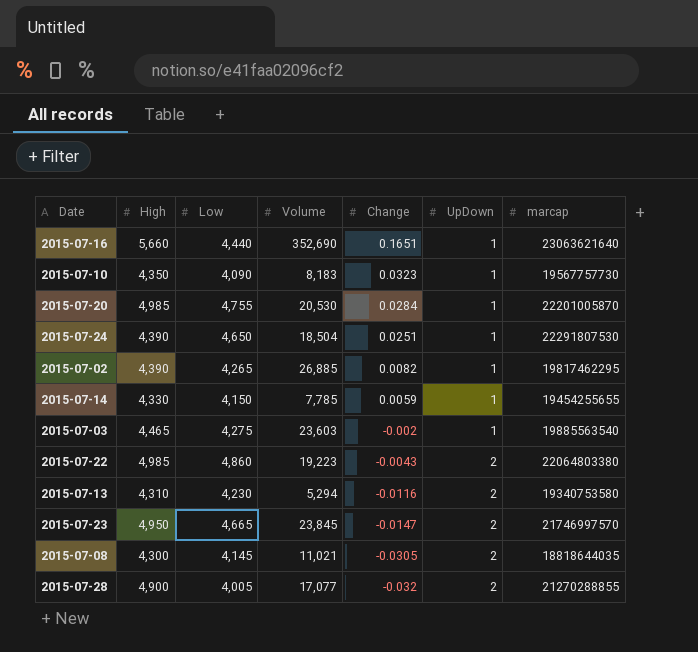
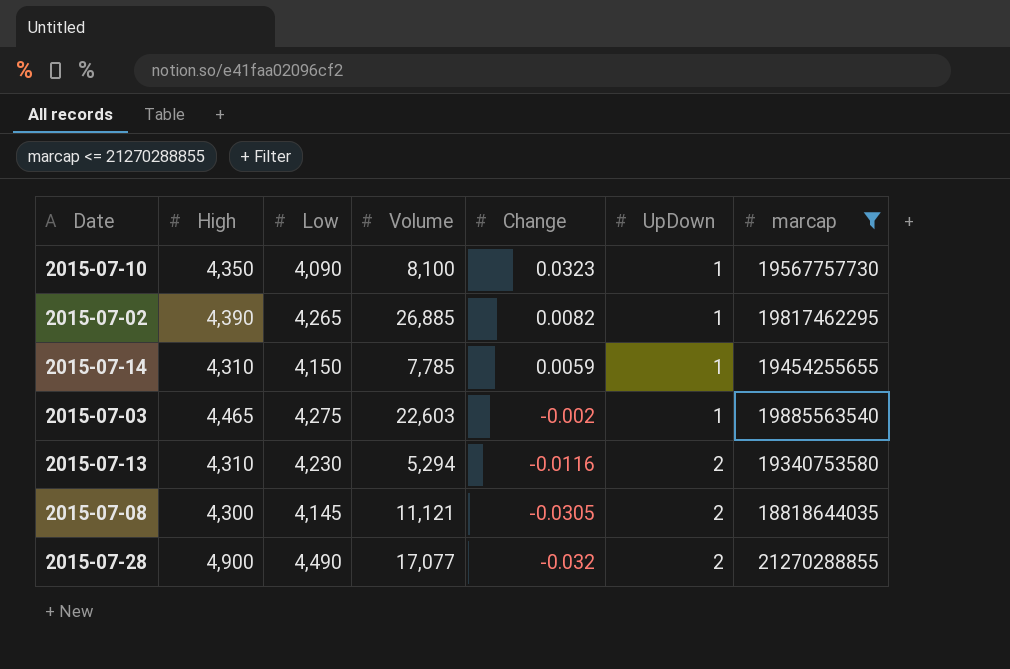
filter: none -> marcap <= 21270288855
2015-07-10 | Volume: 8,183 -> 8,100
2015-07-14 | High: 4,330 -> 4,310
2015-07-03 | Volume: 23,603 -> 22,603
2015-07-08 | Volume: 11,021 -> 11,121
2015-07-28 | Low: 4,005 -> 4,490

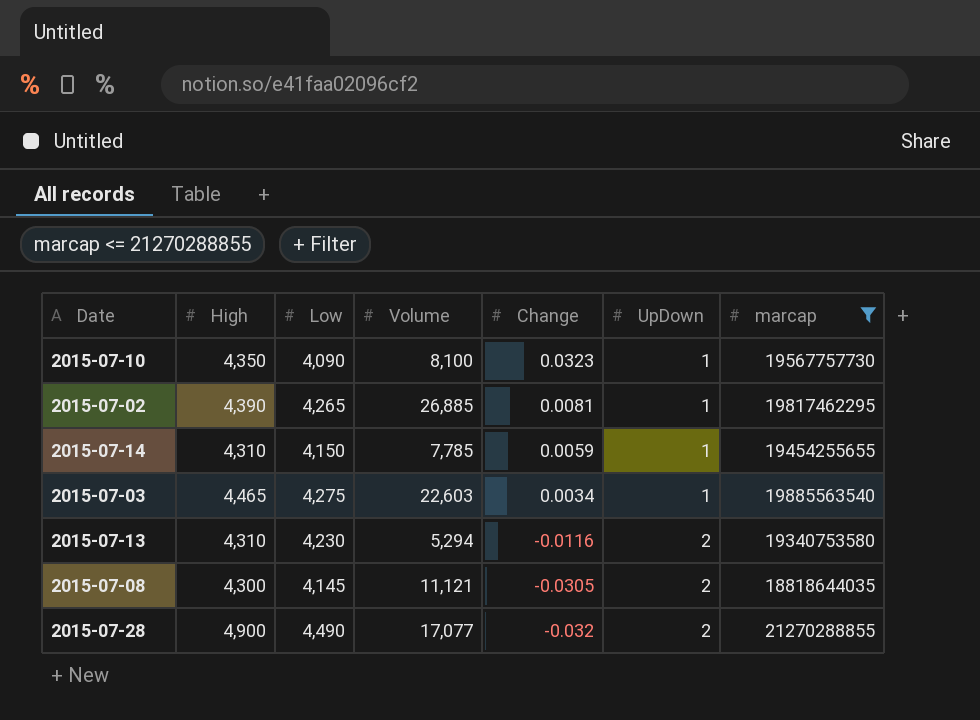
2015-07-02 | Change: 0.0082 -> 0.0081
2015-07-03 | Change: -0.002 -> 0.0034

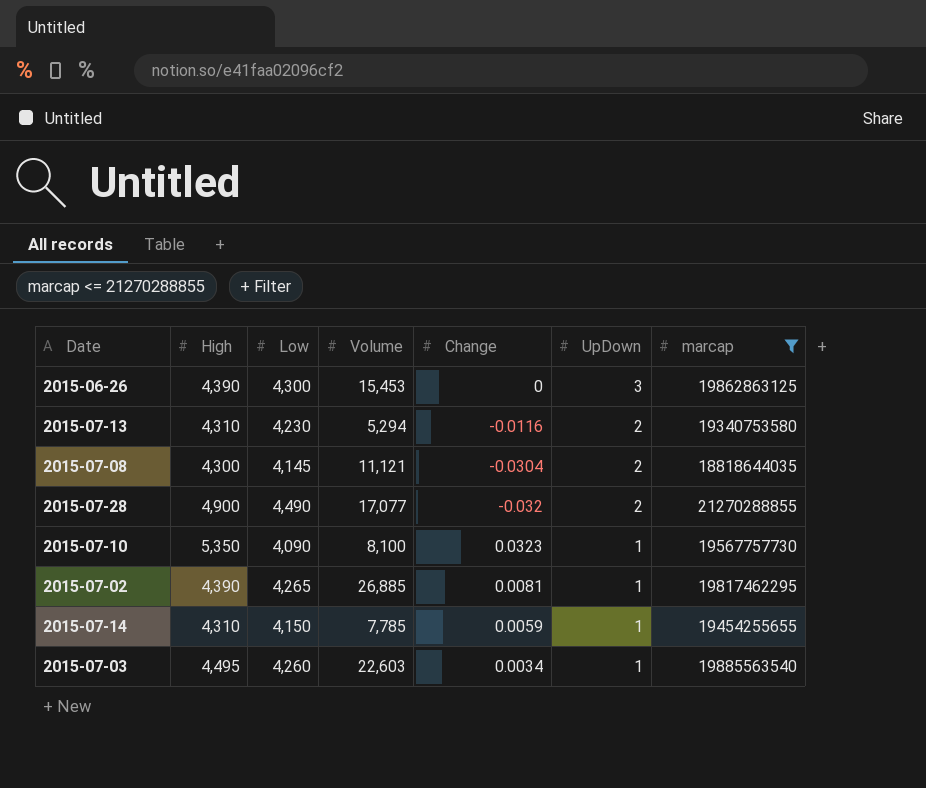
row order: Change descending -> UpDown descending
row 2015-06-26: none -> 4,390 | 4,300 | 15,453 | 0 | 3 | 19862863125
2015-07-08 | Change: -0.0305 -> -0.0304
2015-07-10 | High: 4,350 -> 5,350
2015-07-03 | High: 4,465 -> 4,495
2015-07-03 | Low: 4,275 -> 4,260

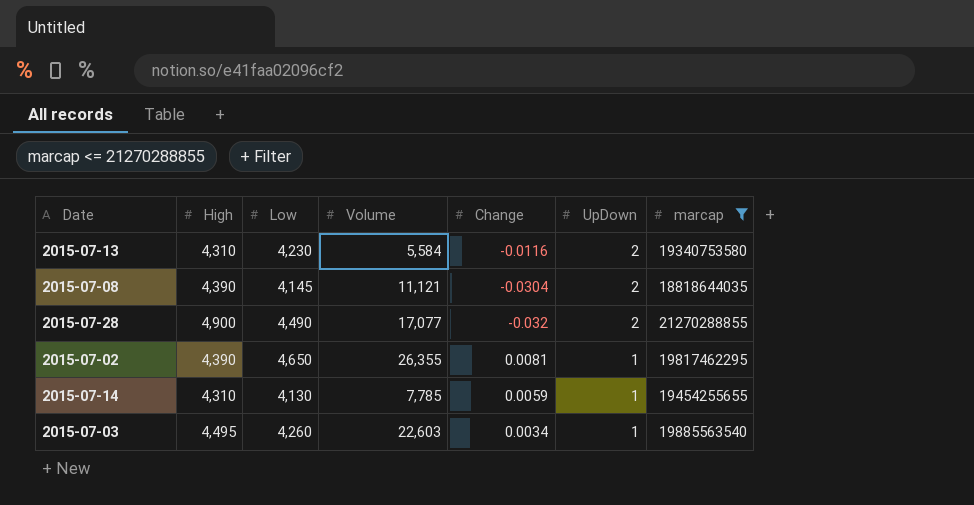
row 2015-06-26: 4,390 | 4,300 | 15,453 | 0 | 3 | 19862863125 -> none
row 2015-07-10: 5,350 | 4,090 | 8,100 | 0.0323 | 1 | 19567757730 -> none
2015-07-13 | Volume: 5,294 -> 5,584
2015-07-08 | High: 4,300 -> 4,390
2015-07-02 | Low: 4,265 -> 4,650
2015-07-02 | Volume: 26,885 -> 26,355
2015-07-14 | Low: 4,150 -> 4,130

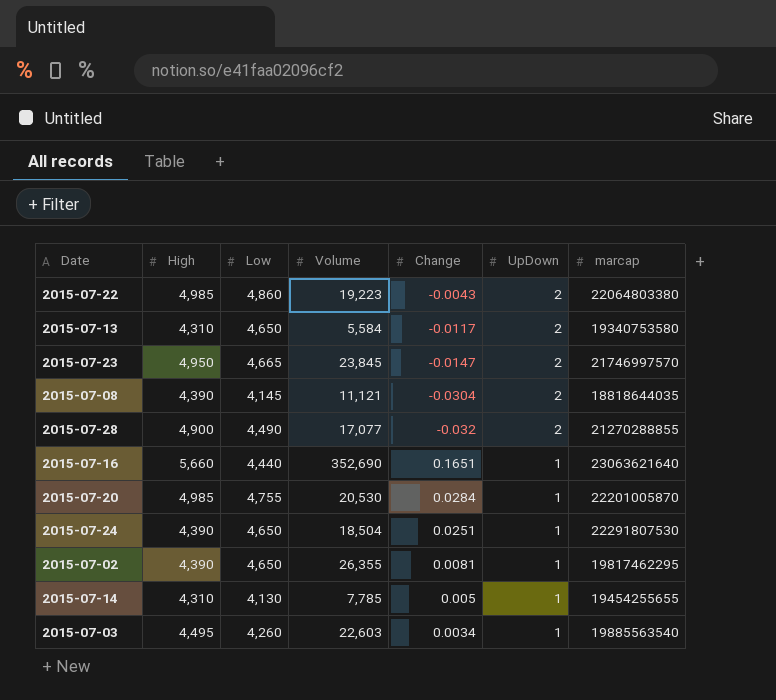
filter: marcap <= 21270288855 -> none
2015-07-13 | Low: 4,230 -> 4,650
2015-07-13 | Change: -0.0116 -> -0.0117
2015-07-14 | Change: 0.0059 -> 0.005

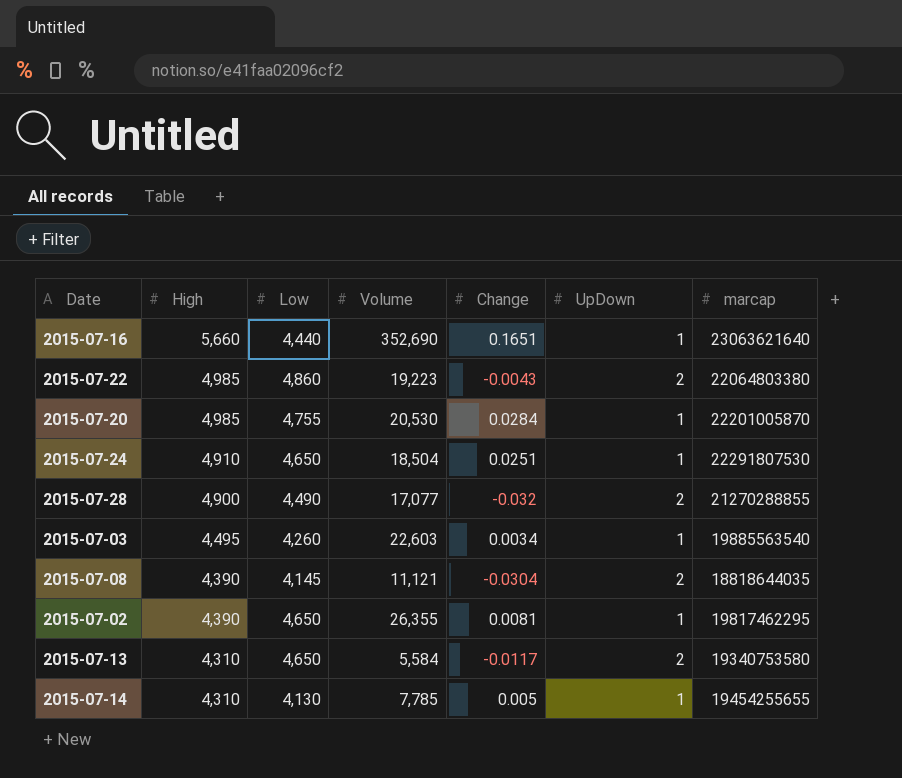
row order: UpDown descending -> High descending
row 2015-07-23: 4,950 | 4,665 | 23,845 | -0.0147 | 2 | 21746997570 -> none
2015-07-24 | High: 4,390 -> 4,910

